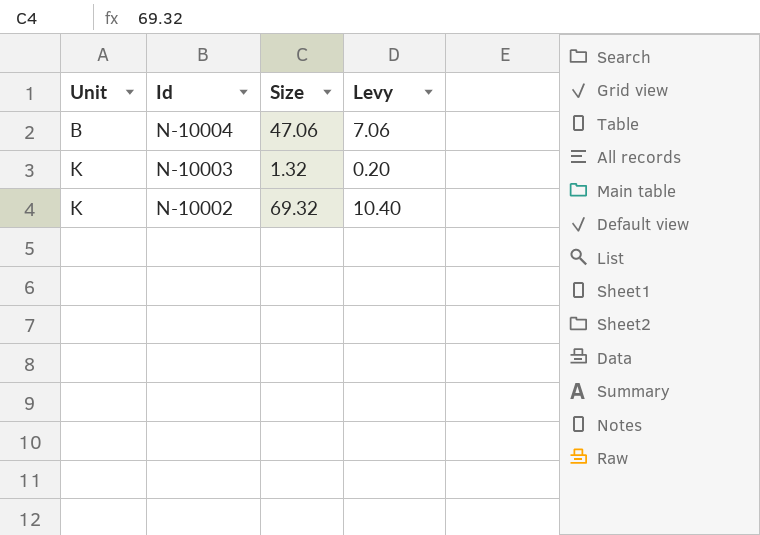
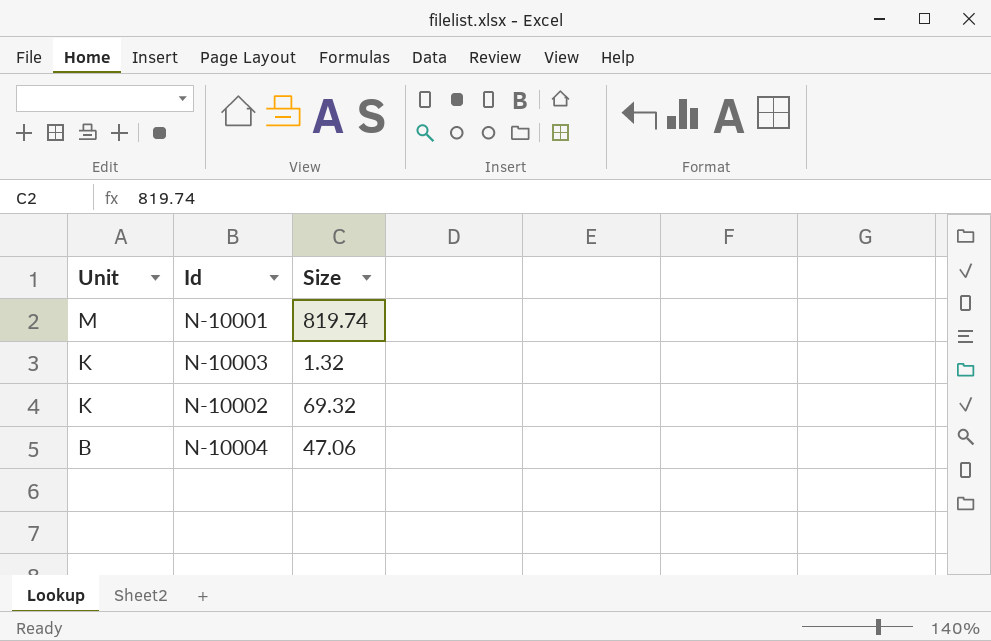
row order: Unit ascending -> Unit descending
column Levy | formula: [Size] * 0.15 -> none
row N-10001: none -> M | 819.74

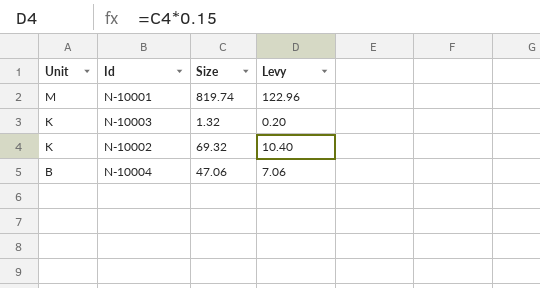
column Levy | formula: none -> [Size] * 0.15

